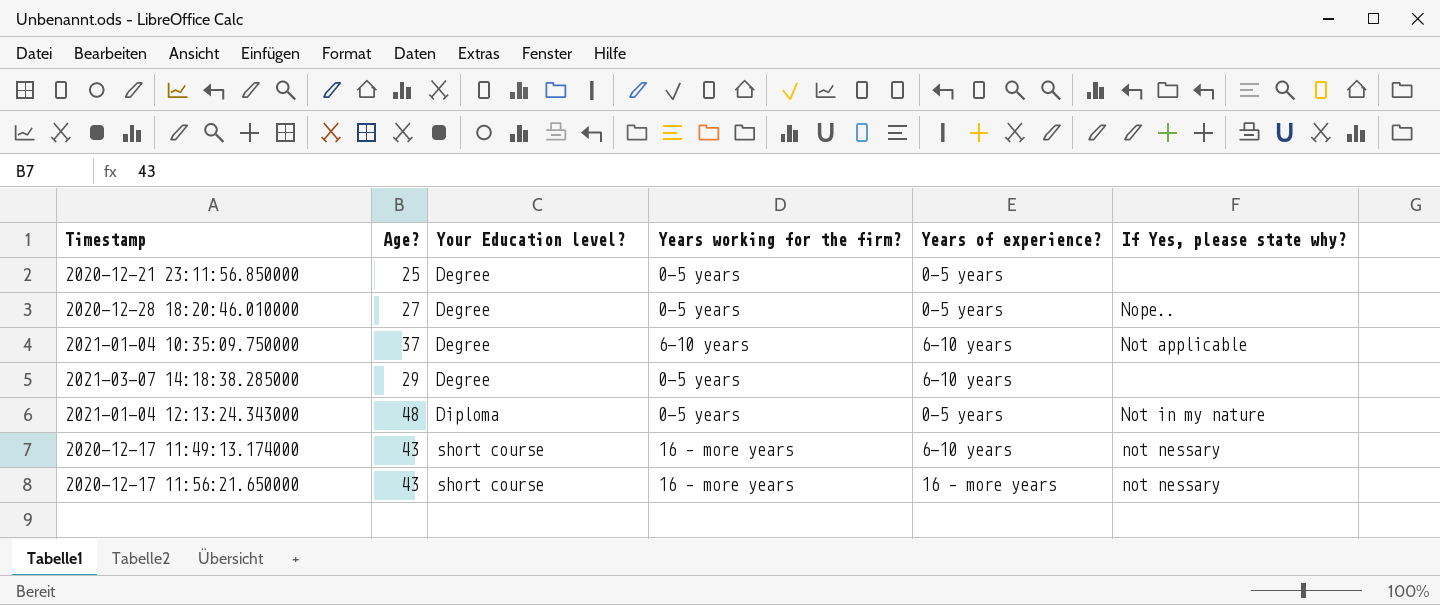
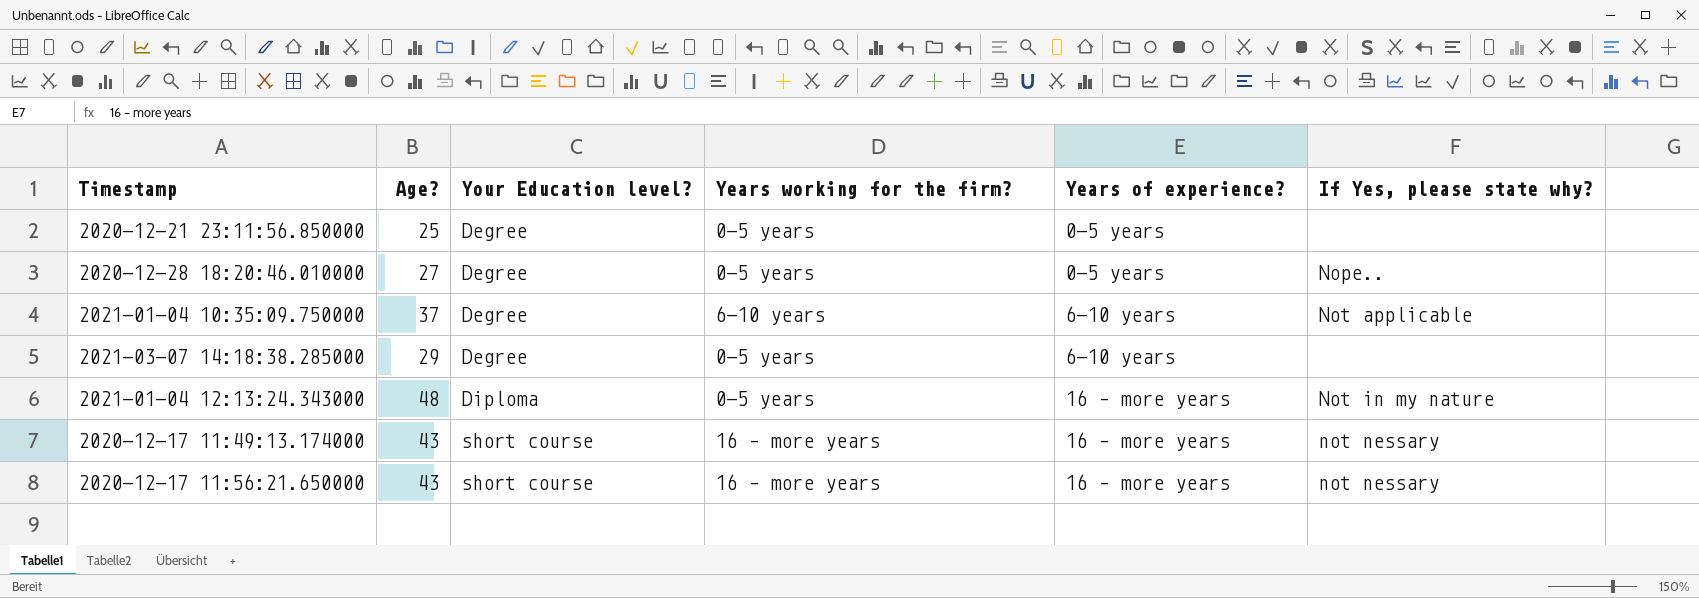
2021-01-04 12:13:24.343000 | Years of experience?: 0-5 years -> 16 – more years
2020-12-17 11:49:13.174000 | Years of experience?: 6-10 years -> 16 – more years

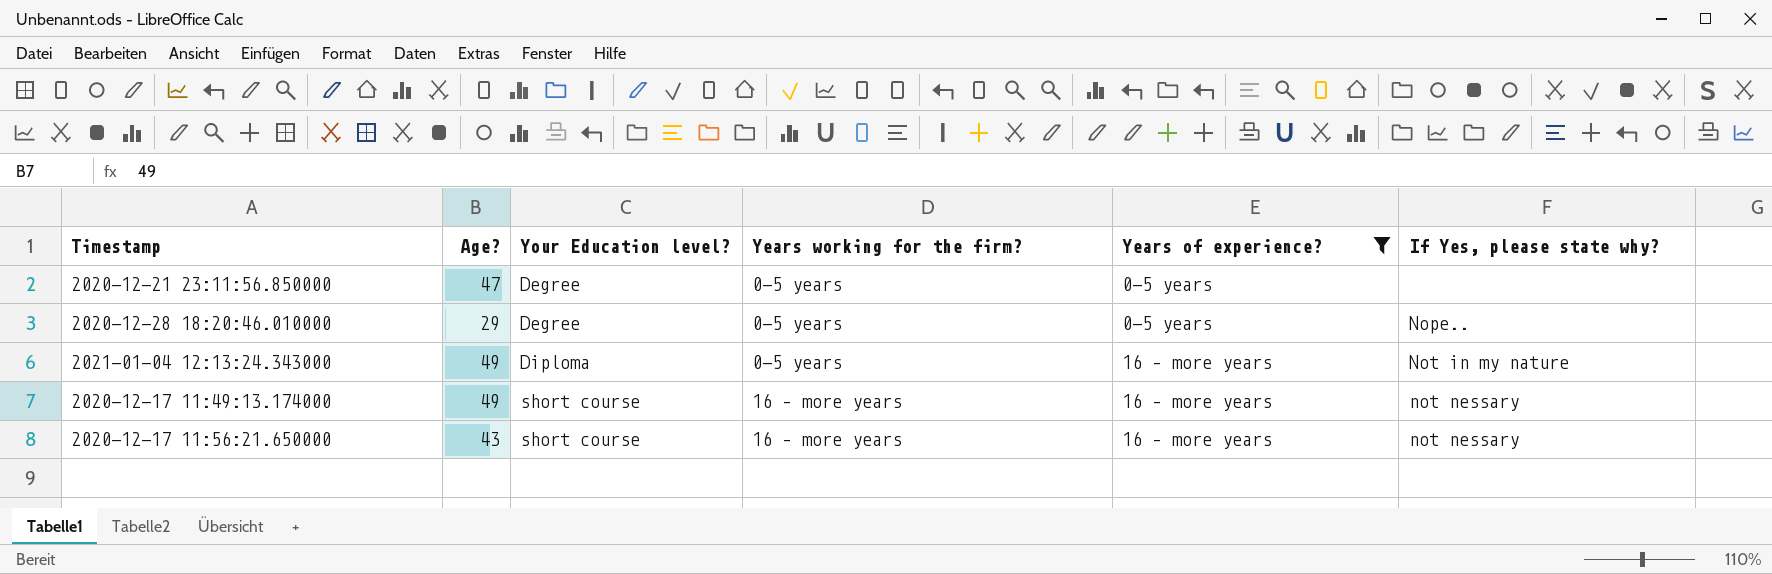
filter: none -> Years of experience? != 6-10 years
2020-12-21 23:11:56.850000 | Age?: 25 -> 47
2020-12-28 18:20:46.010000 | Age?: 27 -> 29
2021-01-04 12:13:24.343000 | Age?: 48 -> 49
2020-12-17 11:49:13.174000 | Age?: 43 -> 49

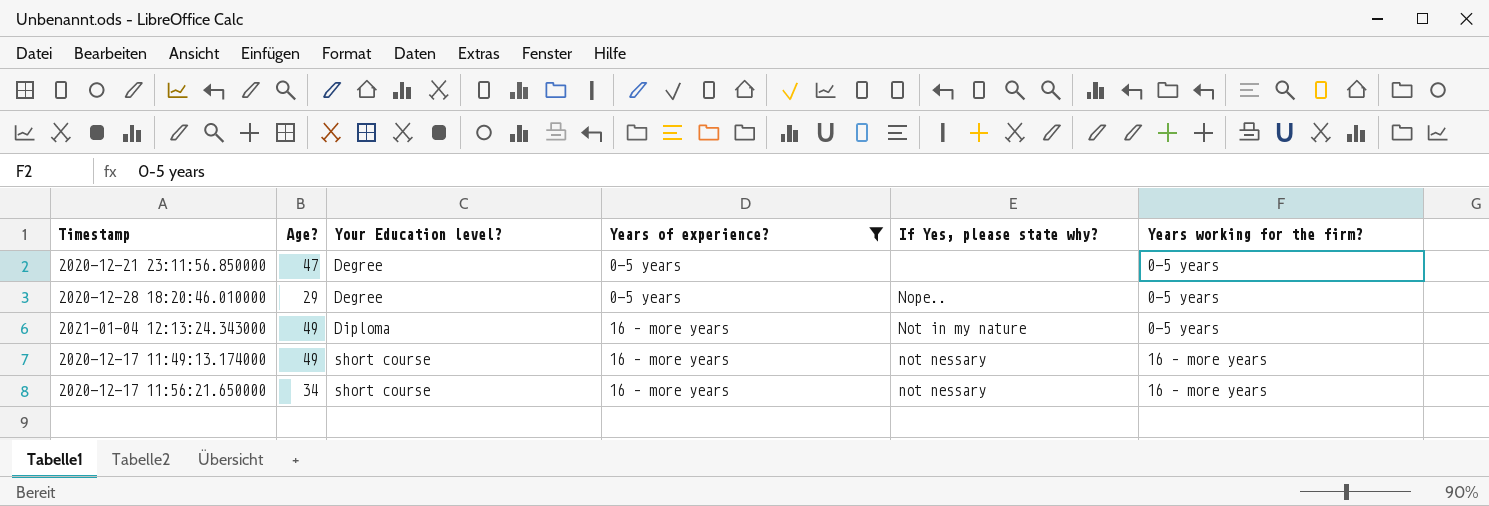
column Years working for the firm? | position: 4 -> 6
2020-12-17 11:56:21.650000 | Age?: 43 -> 34

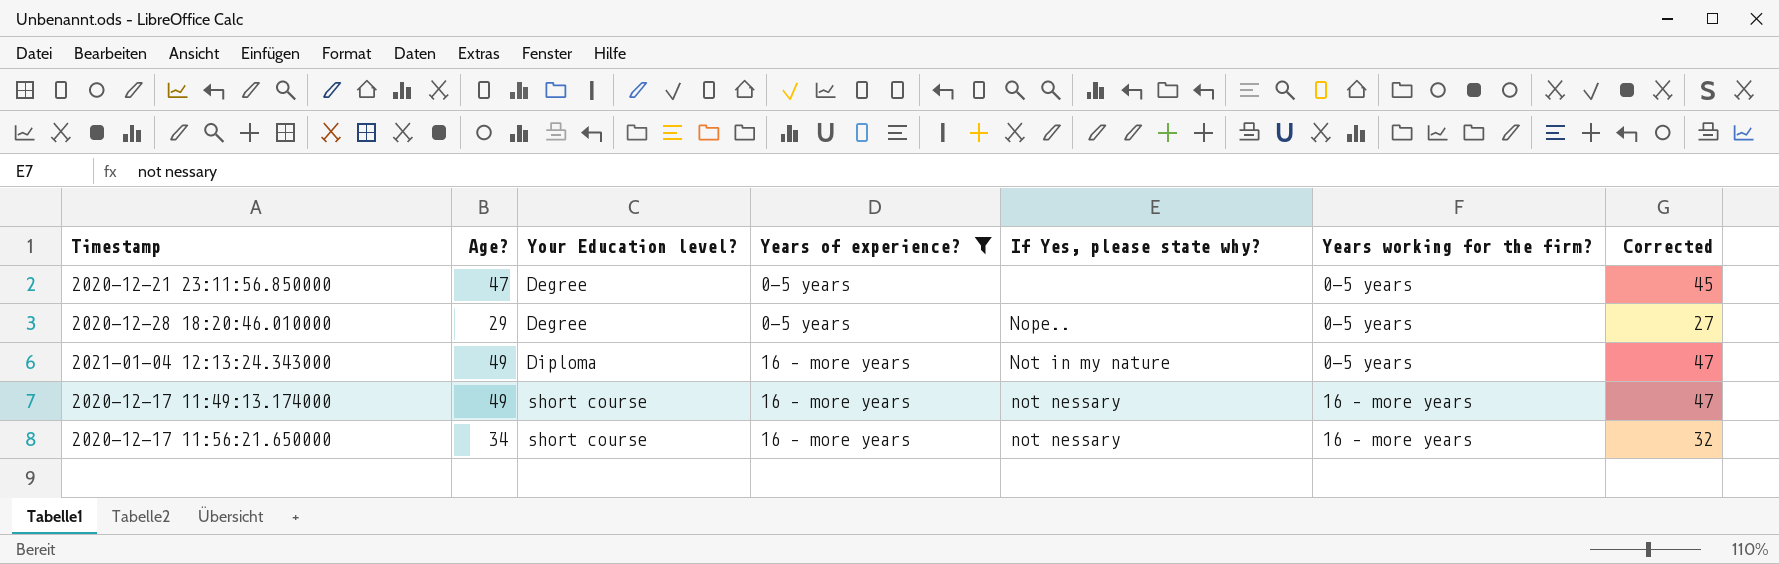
column Corrected | formula: none -> [Age?] - 2

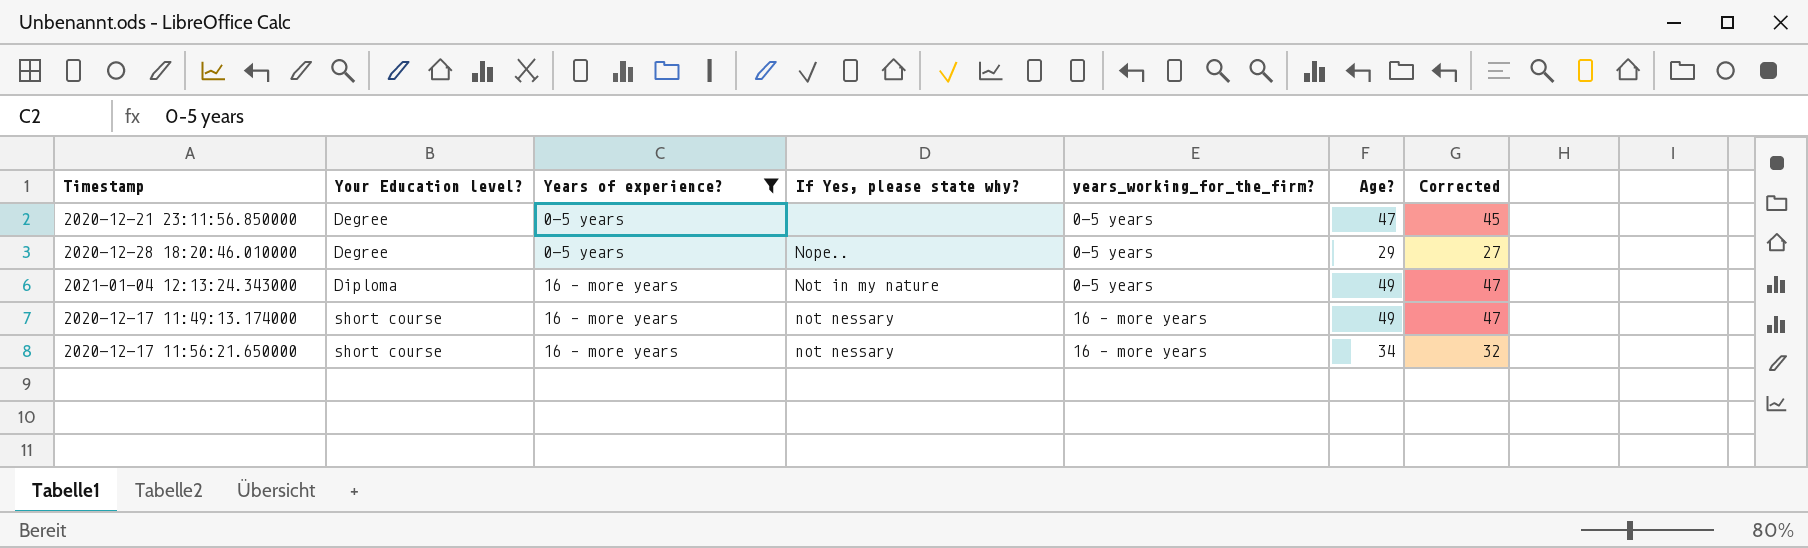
column name: Years working for the firm? -> years_working_for_the_firm?
column Age? | position: 2 -> 6

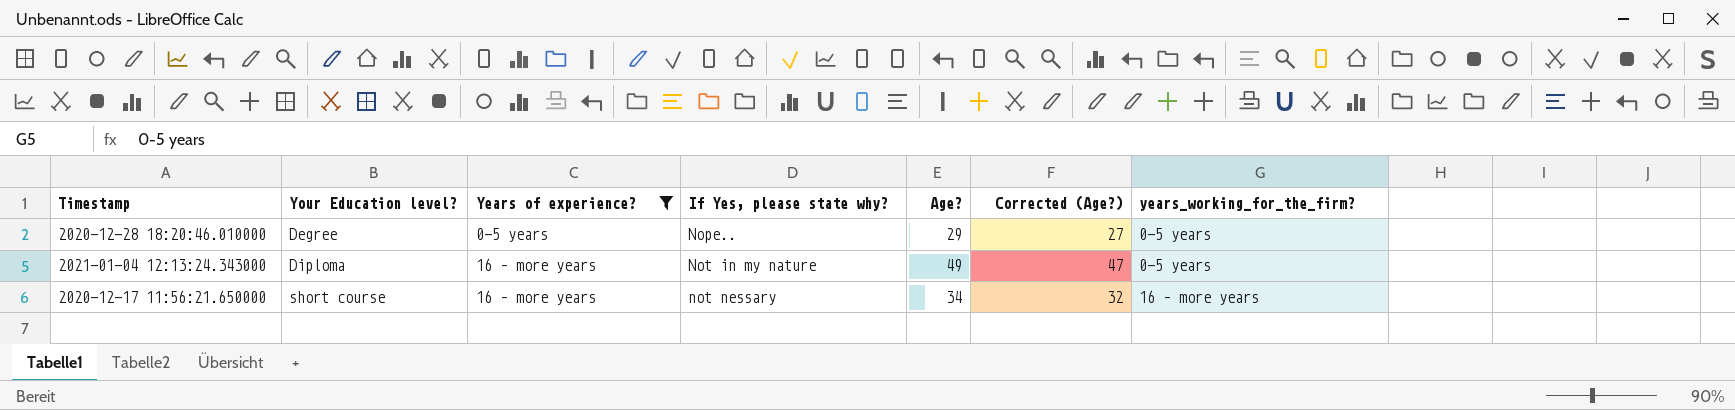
column name: Corrected -> Corrected (Age?)
column years_working_for_the_firm? | position: 5 -> 7
row 2020-12-21 23:11:56.850000: Degree | 0-5 years | none | 0-5 years | 47 | 45 -> none
row 2020-12-17 11:49:13.174000: short course | 16 – more years | not nessary | 16 – more years | 49 | 47 -> none

